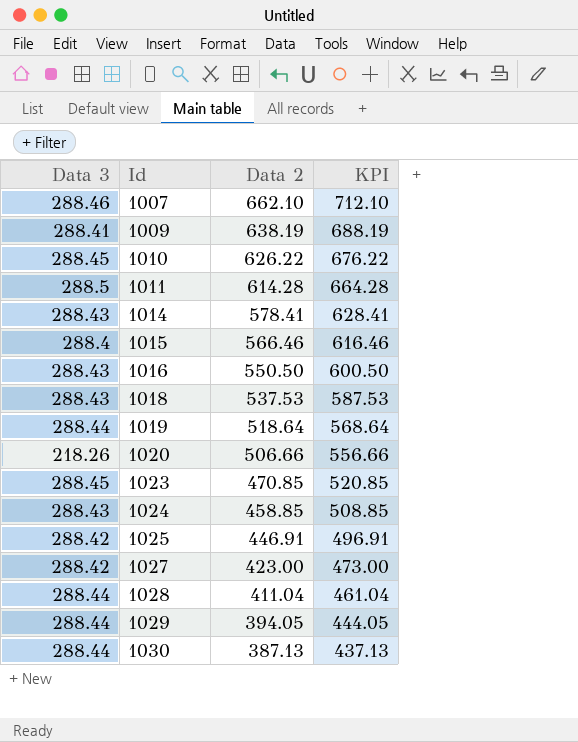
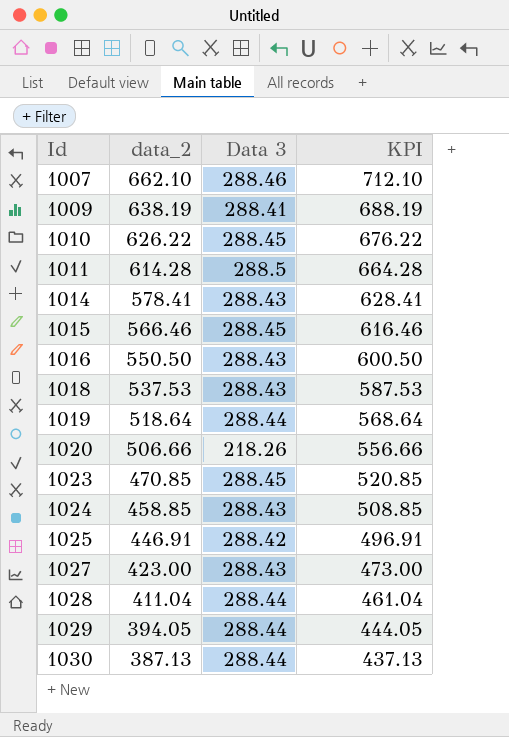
column name: Data 2 -> data_2
column Data 3 | position: 1 -> 3
1015 | Data 3: 288.4 -> 288.45
1027 | Data 3: 288.42 -> 288.43

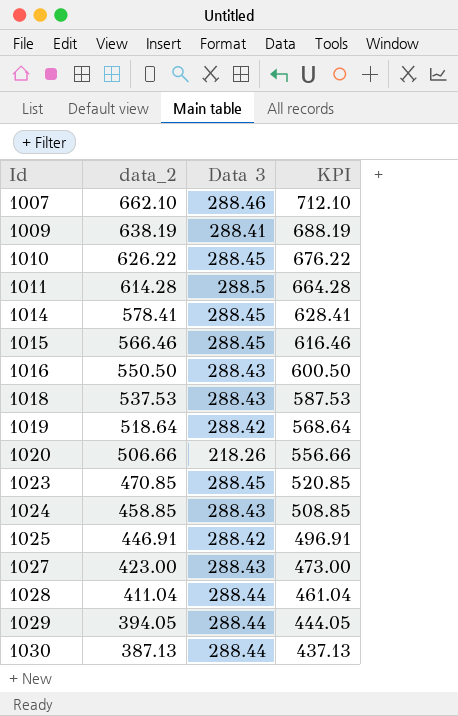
1014 | Data 3: 288.43 -> 288.45
1019 | Data 3: 288.44 -> 288.42

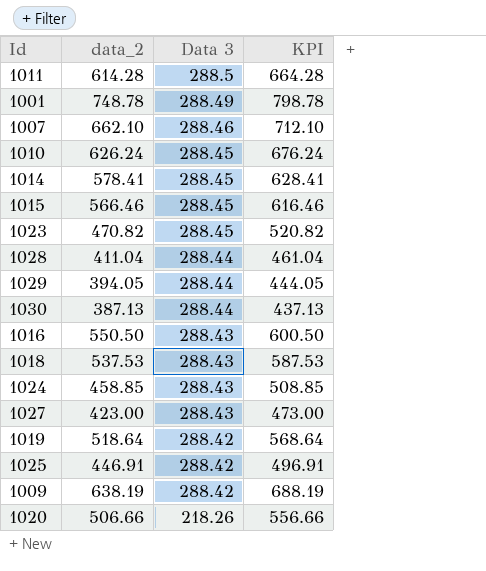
row order: Id ascending -> Data 3 descending
row 1001: none -> 748.78 | 288.49 | 798.78
1010 | data_2: 626.22 -> 626.24
1010 | KPI: 676.22 -> 676.24
1023 | data_2: 470.85 -> 470.82
1023 | KPI: 520.85 -> 520.82
1009 | Data 3: 288.41 -> 288.42

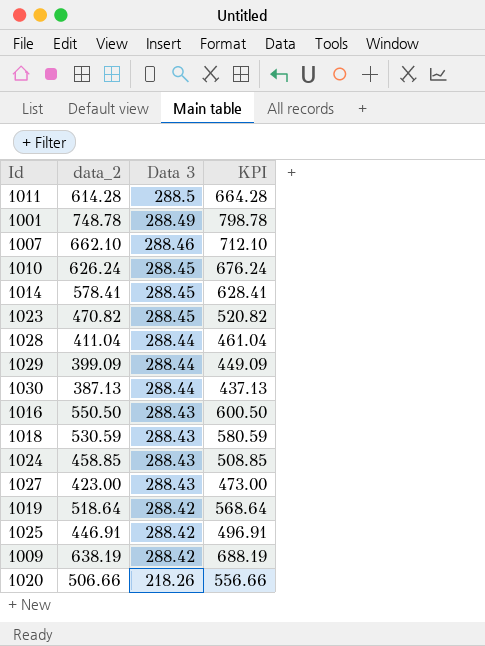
row 1015: 566.46 | 288.45 | 616.46 -> none
1029 | data_2: 394.05 -> 399.09
1029 | KPI: 444.05 -> 449.09
1018 | data_2: 537.53 -> 530.59
1018 | KPI: 587.53 -> 580.59

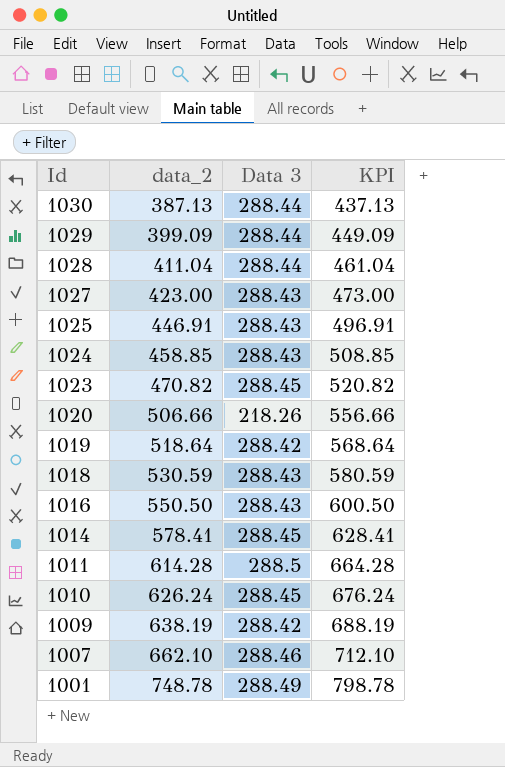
row order: Data 3 descending -> Id descending
1025 | Data 3: 288.42 -> 288.43

